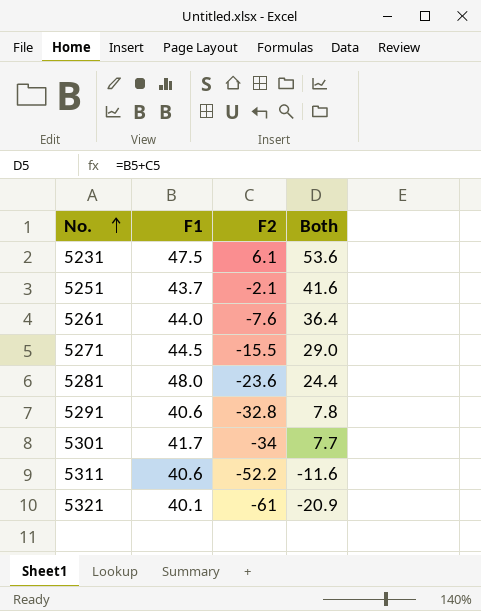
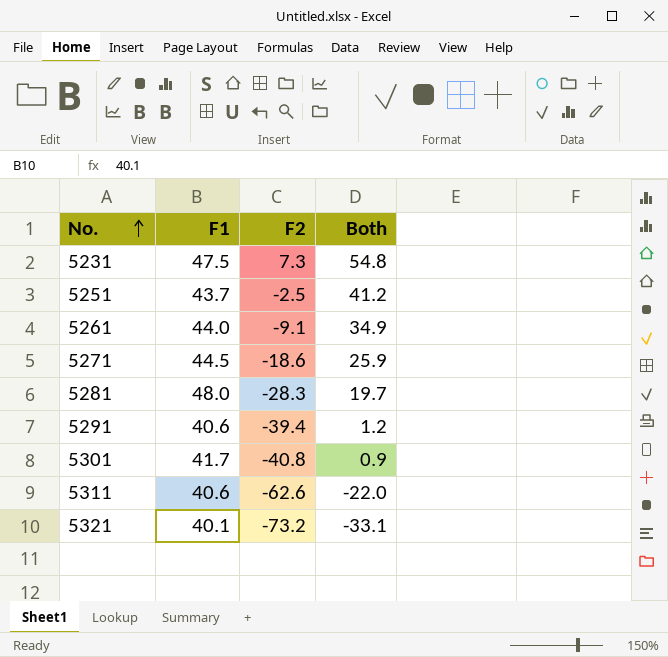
5231 | F2: 6.1 -> 7.3
5231 | Both: 53.6 -> 54.8
5251 | F2: -2.1 -> -2.5
5251 | Both: 41.6 -> 41.2
5261 | F2: -7.6 -> -9.1
5261 | Both: 36.4 -> 34.9
5271 | F2: -15.5 -> -18.6
5271 | Both: 29.0 -> 25.9
5281 | F2: -23.6 -> -28.3
5281 | Both: 24.4 -> 19.7
5291 | F2: -32.8 -> -39.4
5291 | Both: 7.8 -> 1.2
5301 | F2: -34 -> -40.8
5301 | Both: 7.7 -> 0.9
5311 | F2: -52.2 -> -62.6
5311 | Both: -11.6 -> -22.0
5321 | F2: -61 -> -73.2
5321 | Both: -20.9 -> -33.1

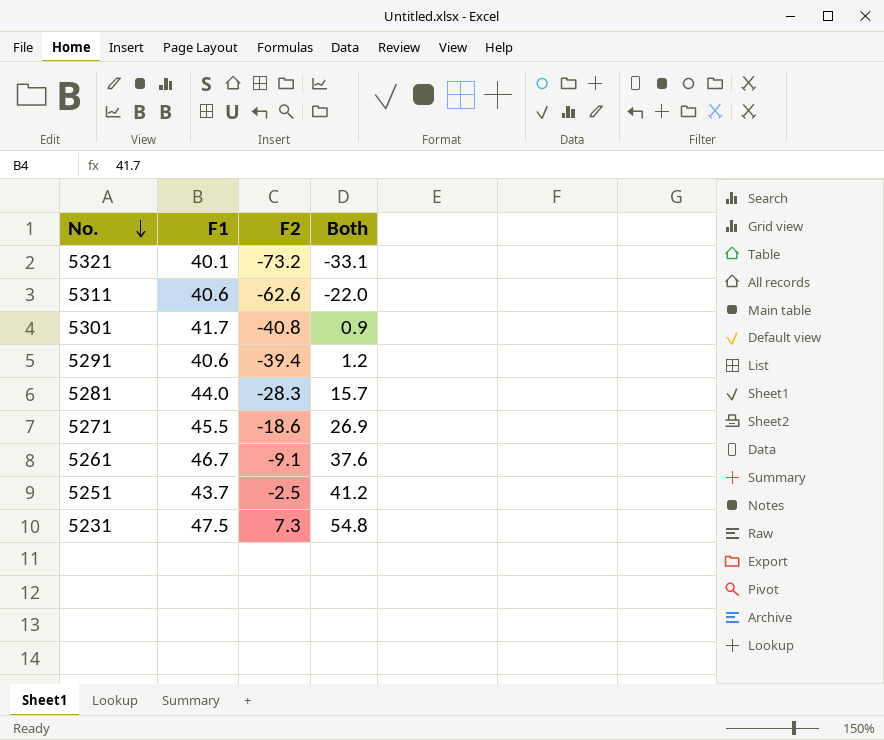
row order: No. ascending -> No. descending
5281 | F1: 48.0 -> 44.0
5281 | Both: 19.7 -> 15.7
5271 | F1: 44.5 -> 45.5
5271 | Both: 25.9 -> 26.9
5261 | F1: 44.0 -> 46.7
5261 | Both: 34.9 -> 37.6

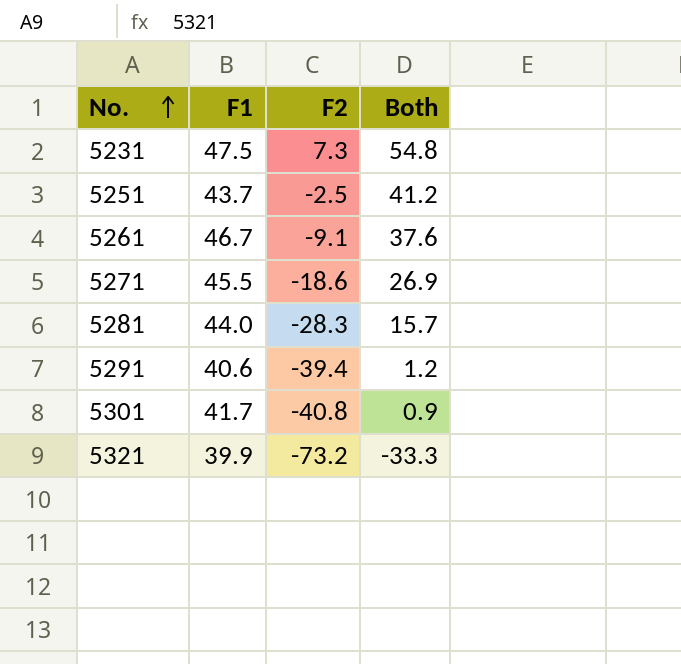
row order: No. descending -> No. ascending
row 5311: 40.6 | -62.6 | -22.0 -> none
5321 | F1: 40.1 -> 39.9
5321 | Both: -33.1 -> -33.3

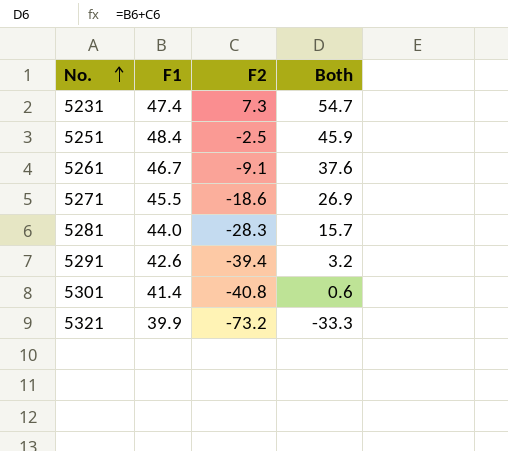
5231 | F1: 47.5 -> 47.4
5231 | Both: 54.8 -> 54.7
5251 | F1: 43.7 -> 48.4
5251 | Both: 41.2 -> 45.9
5291 | F1: 40.6 -> 42.6
5291 | Both: 1.2 -> 3.2
5301 | F1: 41.7 -> 41.4
5301 | Both: 0.9 -> 0.6

